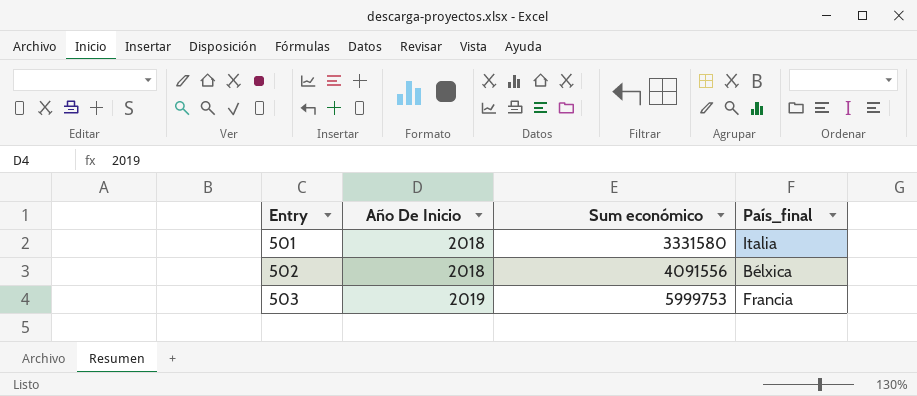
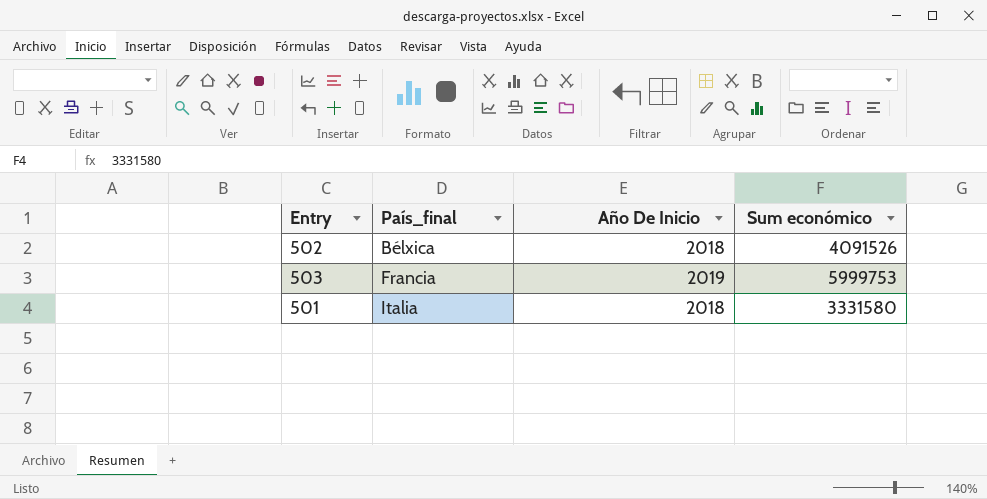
row order: Entry ascending -> País_final ascending
column País_final | position: 4 -> 2
502 | Sum económico: 4091556 -> 4091526

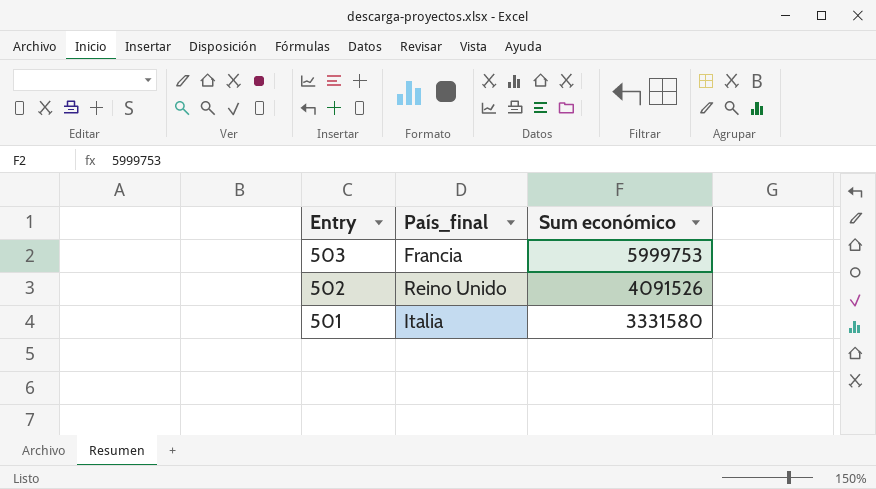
row order: País_final ascending -> Entry descending
column Año De Inicio | position: 3 -> none
502 | País_final: Bélxica -> Reino Unido

